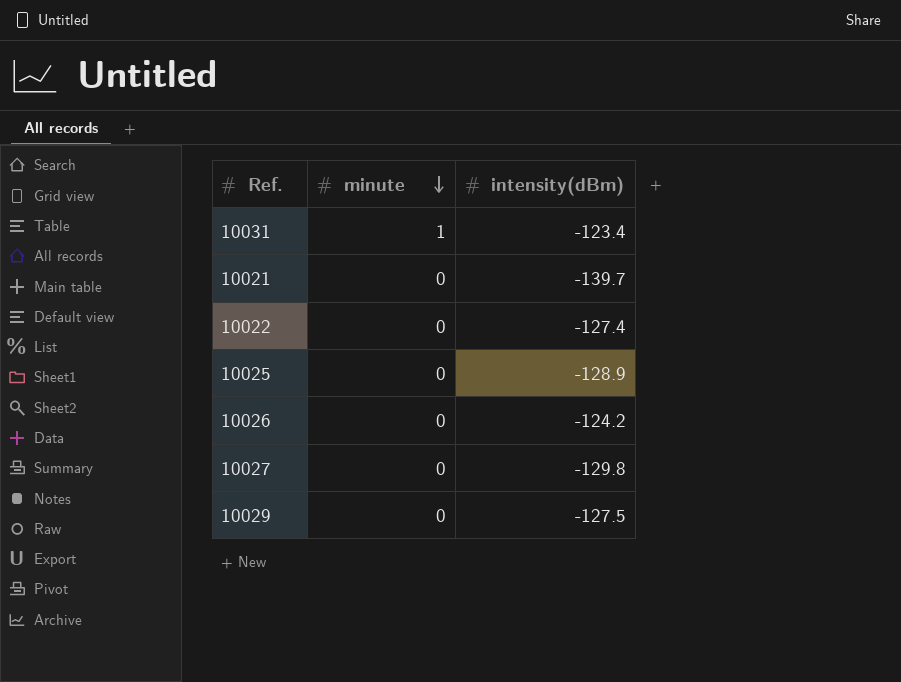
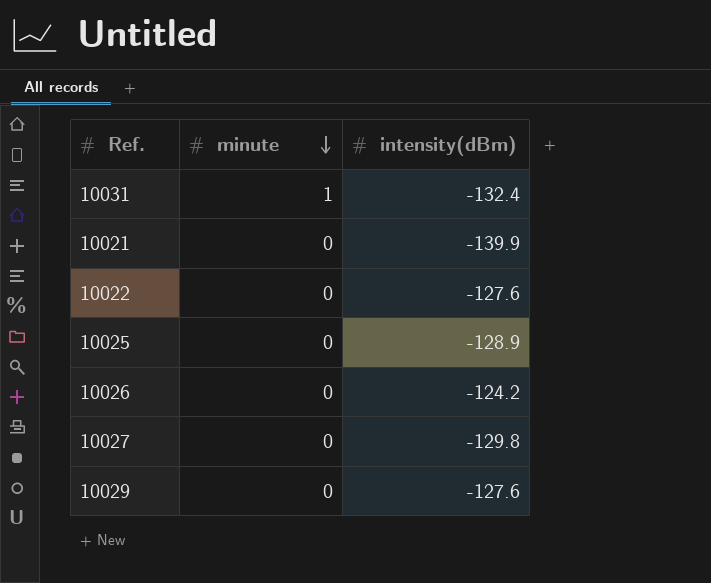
10031 | intensity(dBm): -123.4 -> -132.4
10021 | intensity(dBm): -139.7 -> -139.9
10022 | intensity(dBm): -127.4 -> -127.6
10029 | intensity(dBm): -127.5 -> -127.6

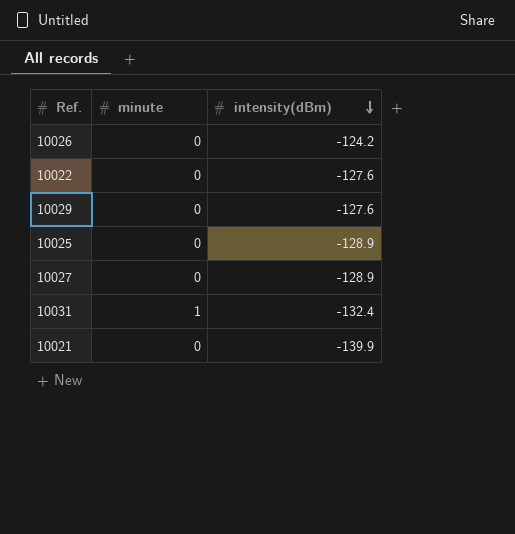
row order: minute descending -> intensity(dBm) descending
10027 | intensity(dBm): -129.8 -> -128.9

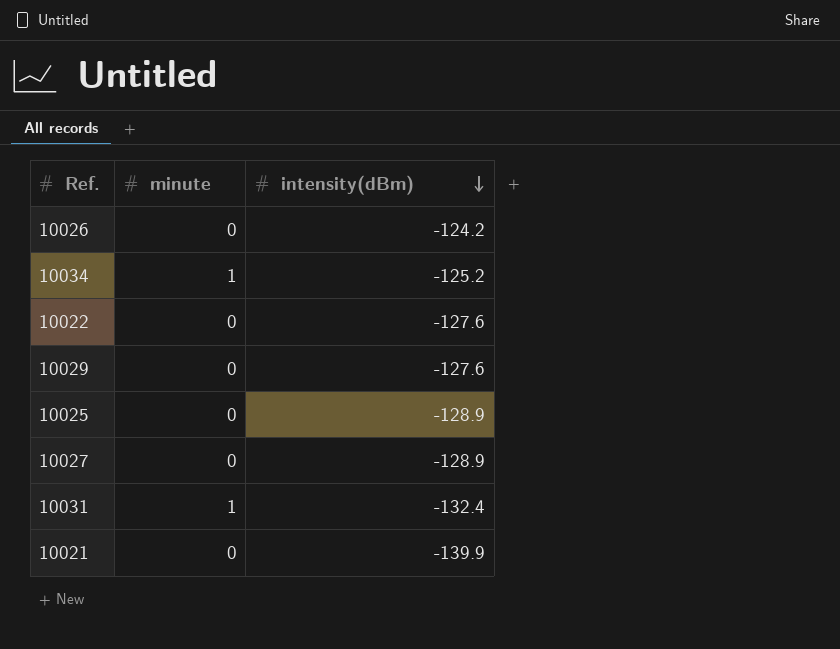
row 10034: none -> 1 | -125.2

